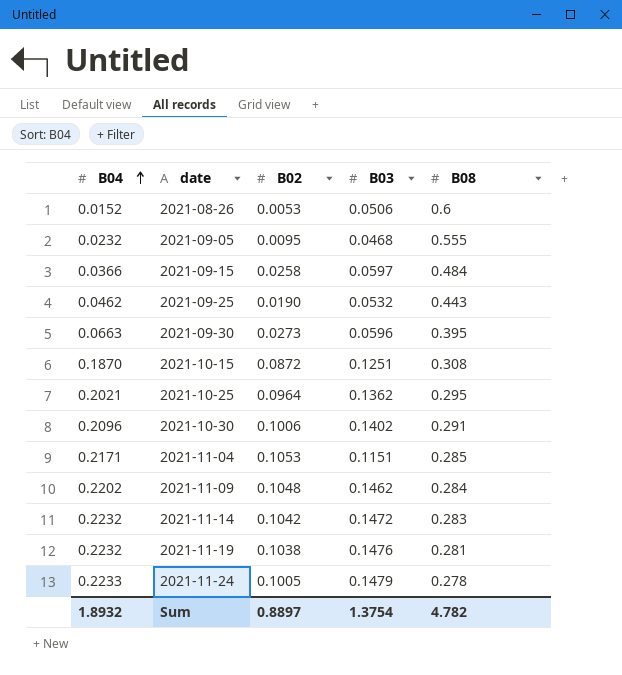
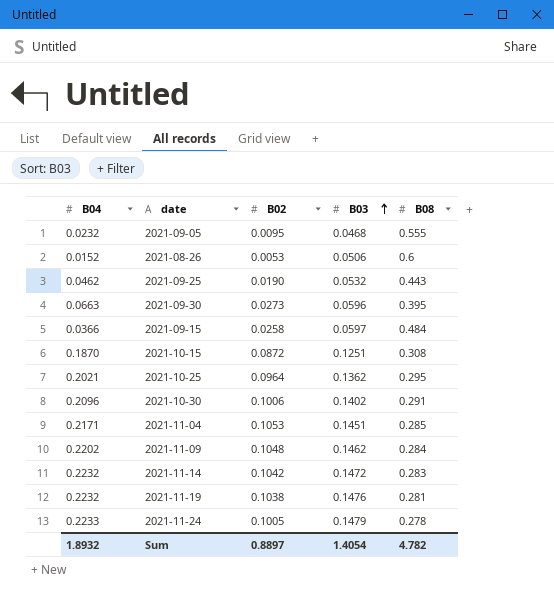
row order: B04 ascending -> B03 ascending
2021-11-04 | B03: 0.1151 -> 0.1451
Sum | B03: 1.3754 -> 1.4054

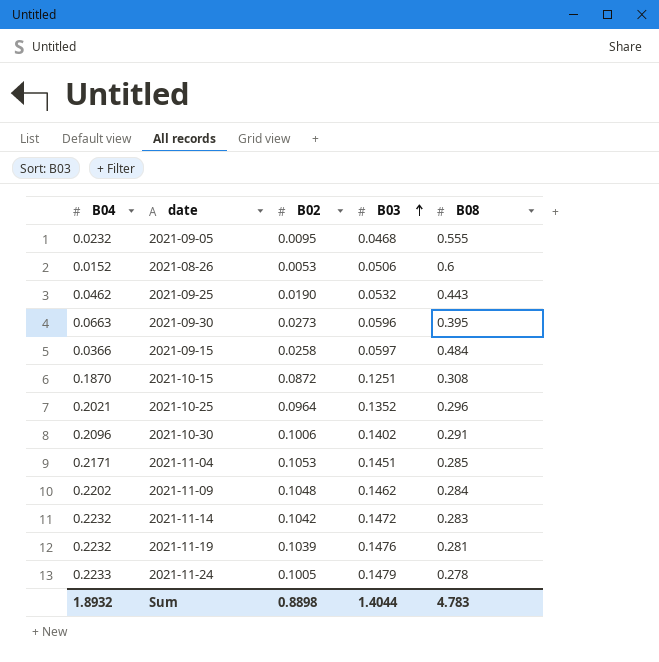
2021-10-25 | B03: 0.1362 -> 0.1352
2021-10-25 | B08: 0.295 -> 0.296
2021-11-19 | B02: 0.1038 -> 0.1039
Sum | B02: 0.8897 -> 0.8898
Sum | B03: 1.4054 -> 1.4044
Sum | B08: 4.782 -> 4.783

